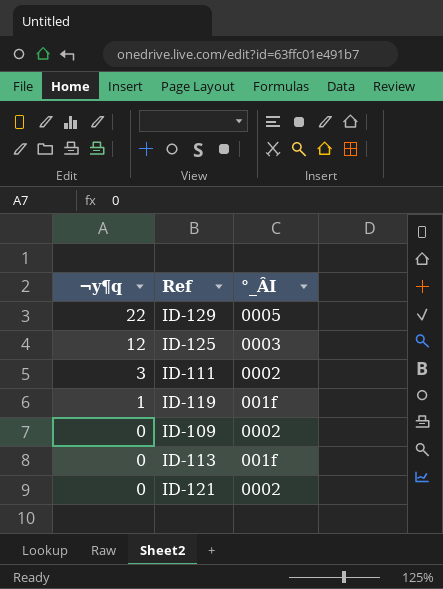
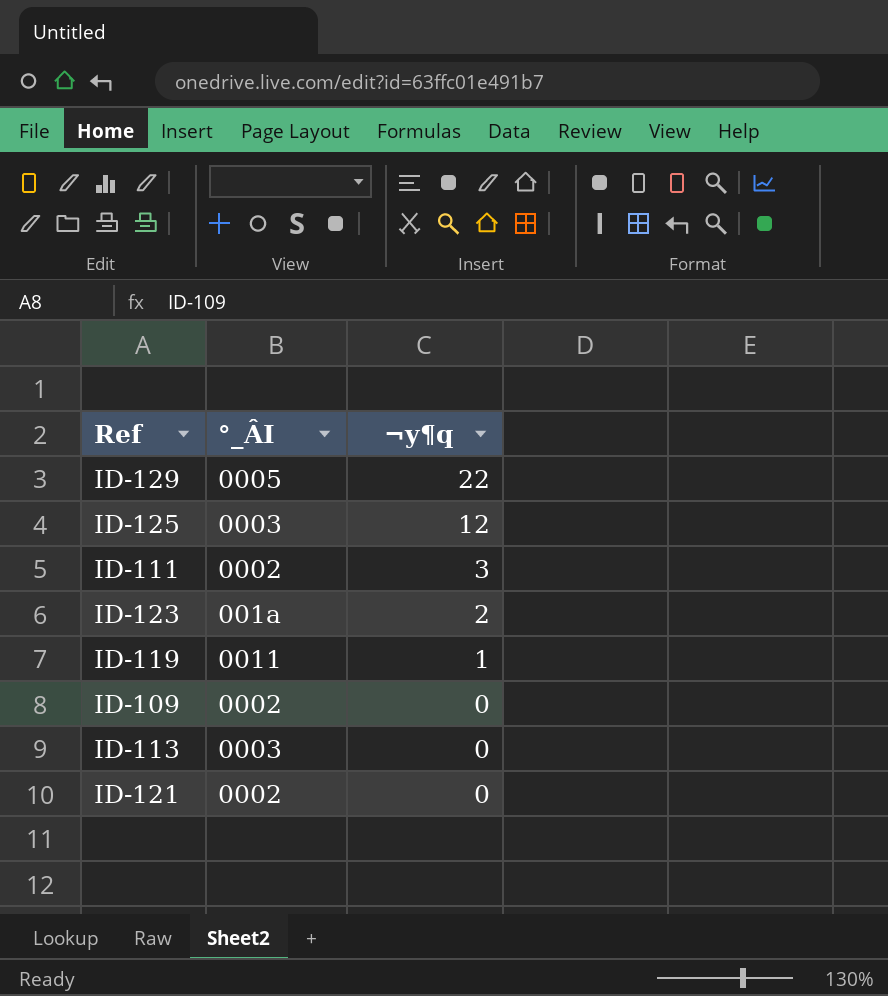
column ¬y¶q | position: 1 -> 3
row ID-123: none -> 001a | 2
ID-119 | °_ÂI: 001f -> 0011
ID-113 | °_ÂI: 001f -> 0003

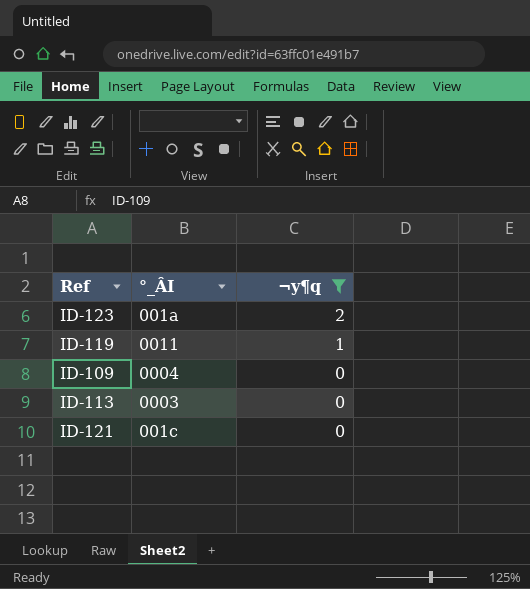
filter: none -> ¬y¶q <= 2
ID-109 | °_ÂI: 0002 -> 0004
ID-121 | °_ÂI: 0002 -> 001c

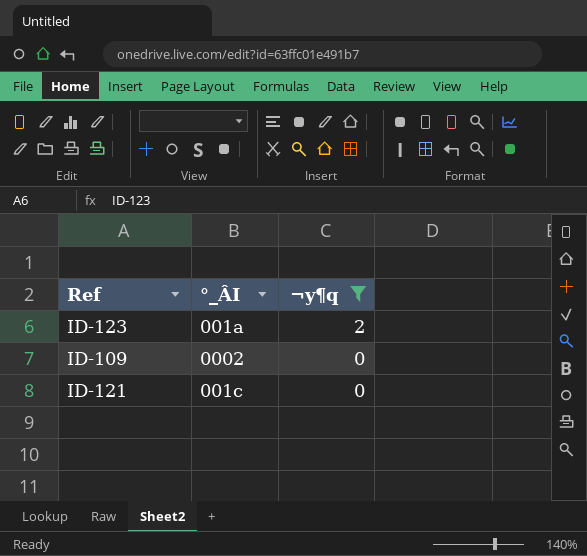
row ID-119: 0011 | 1 -> none
row ID-113: 0003 | 0 -> none
ID-109 | °_ÂI: 0004 -> 0002

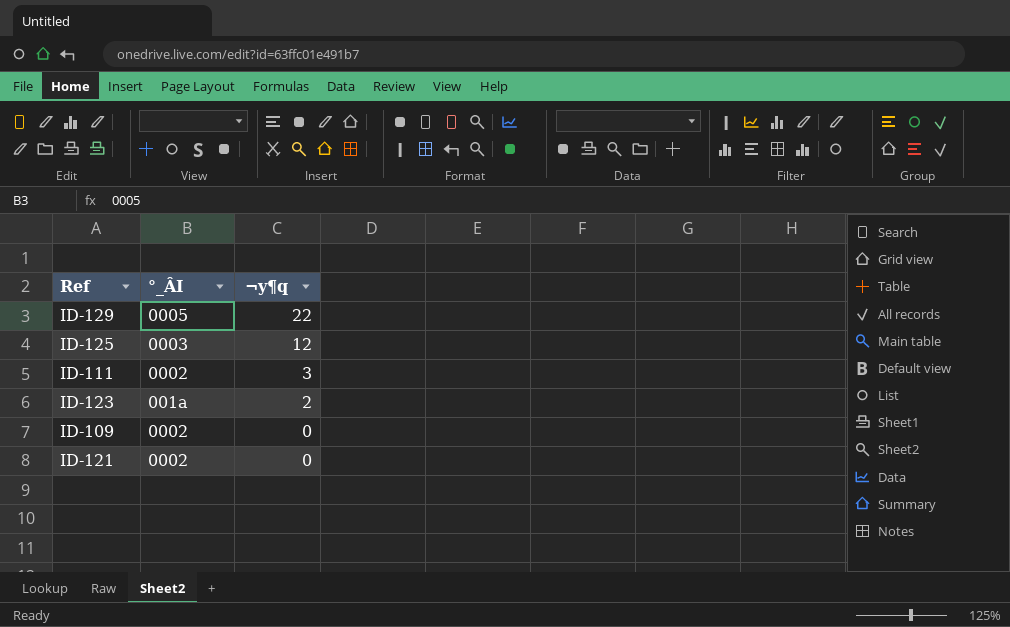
filter: ¬y¶q <= 2 -> none
ID-121 | °_ÂI: 001c -> 0002

